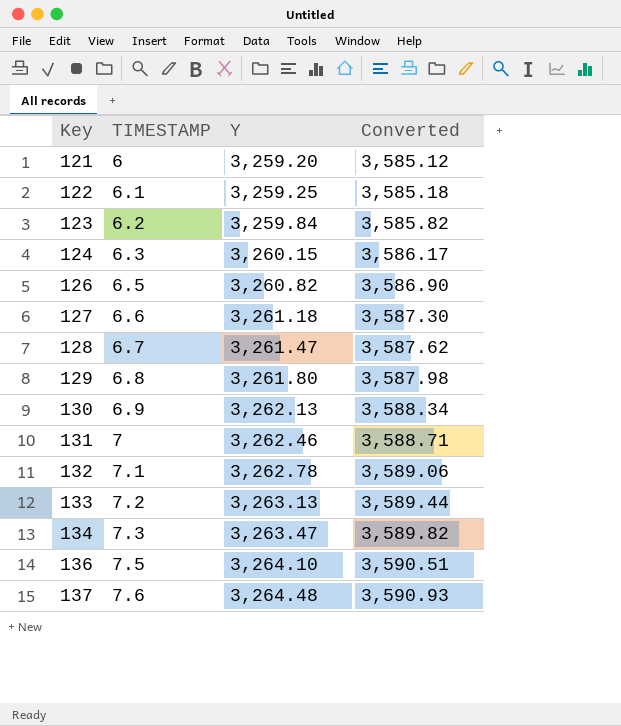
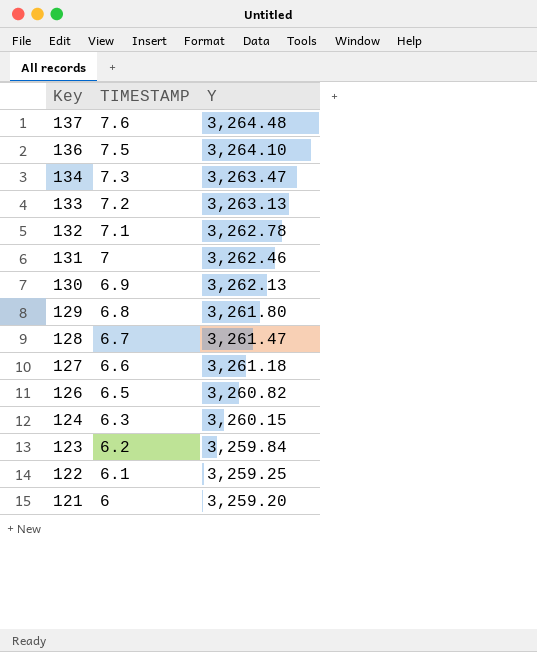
row order: Key ascending -> Key descending
column Converted | formula: [Y] * 1.1 -> none

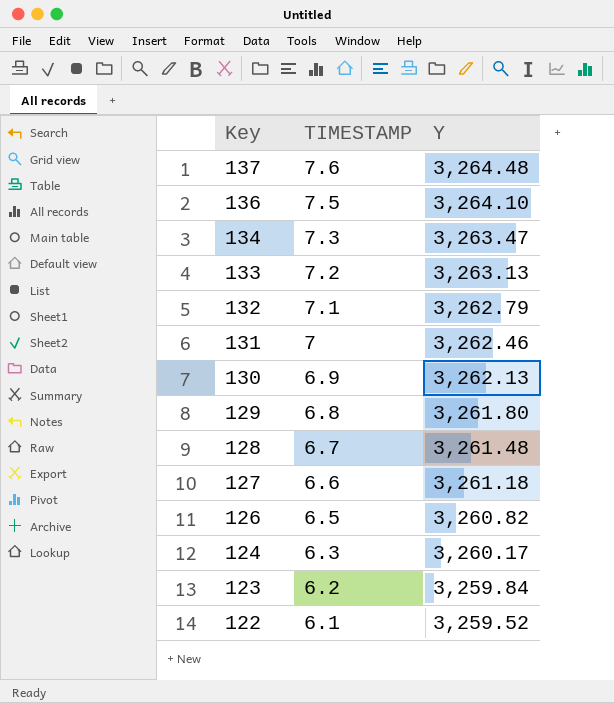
row 121: 6 | 3,259.20 -> none
132 | Y: 3,262.78 -> 3,262.79
128 | Y: 3,261.47 -> 3,261.48
124 | Y: 3,260.15 -> 3,260.17
122 | Y: 3,259.25 -> 3,259.52

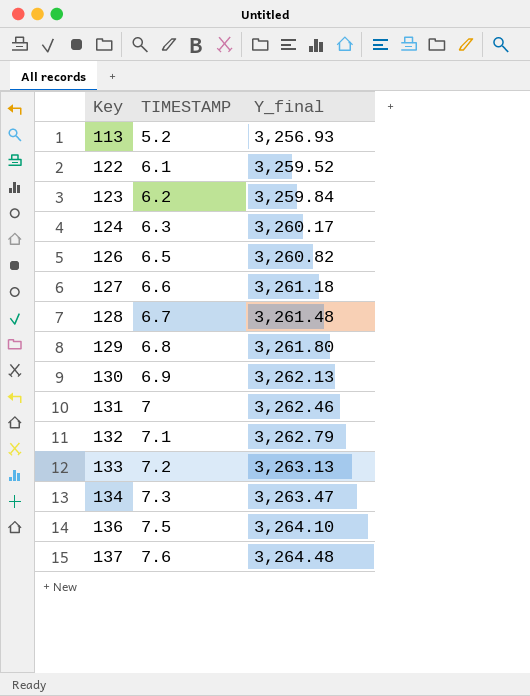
row order: Key descending -> Key ascending
column name: Y -> Y_final
row 113: none -> 5.2 | 3,256.93

